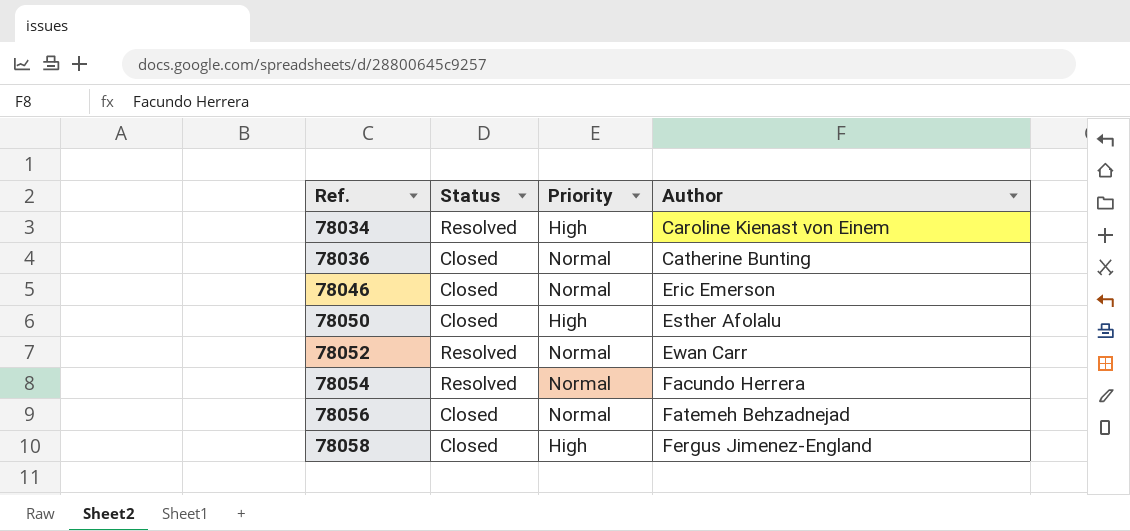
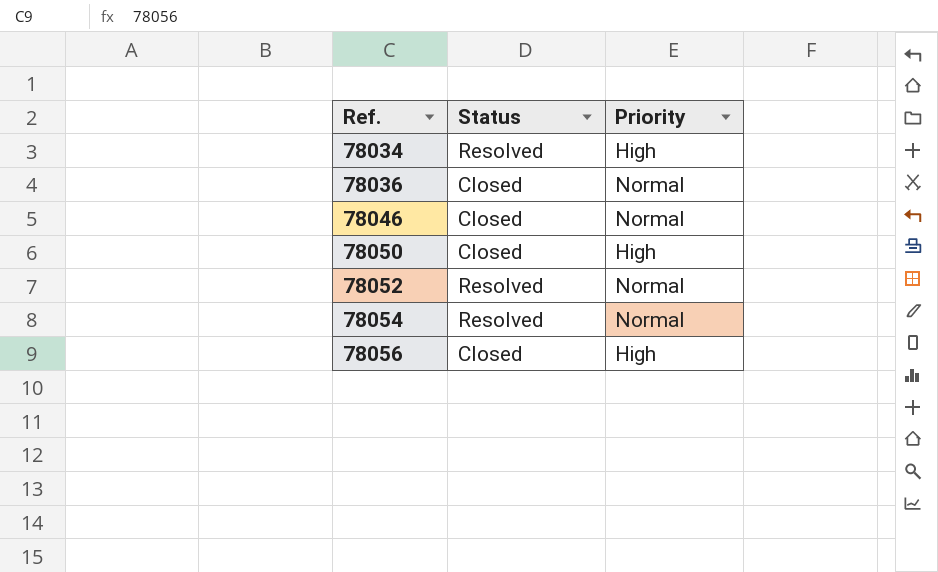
column Author | position: 4 -> none
row 78058: Closed | High | Fergus Jimenez-England -> none
78056 | Priority: Normal -> High

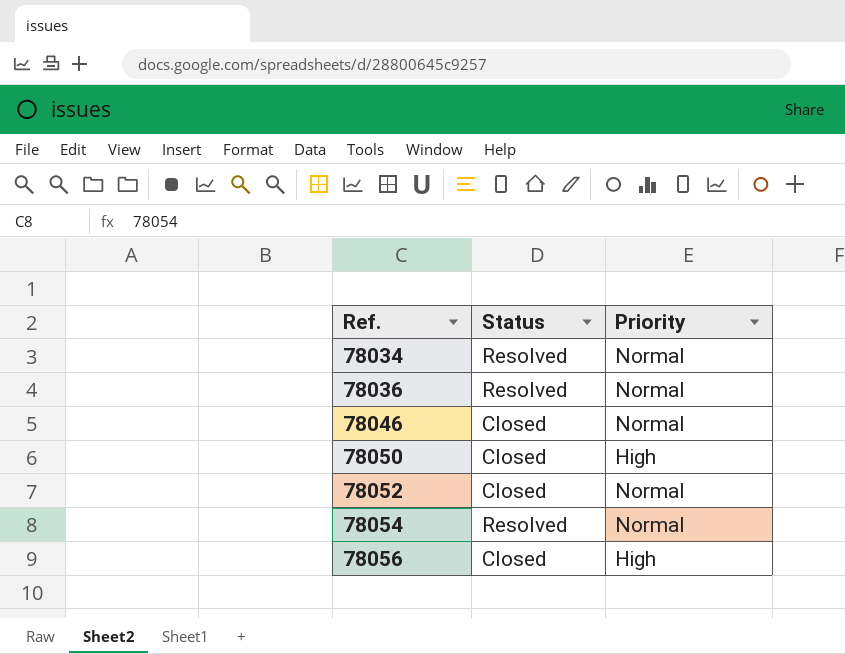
78034 | Priority: High -> Normal
78036 | Status: Closed -> Resolved
78052 | Status: Resolved -> Closed

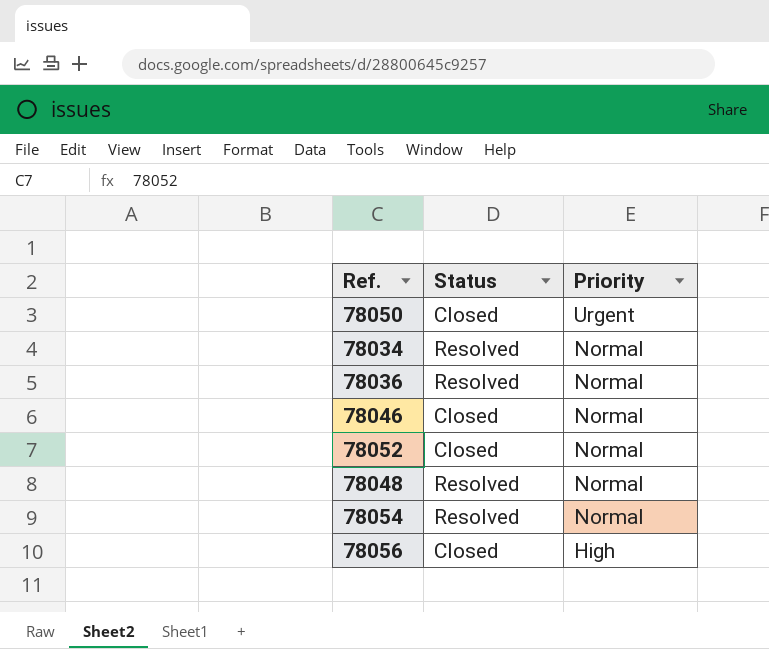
row order: Ref. ascending -> Priority descending
78050 | Priority: High -> Urgent
row 78048: none -> Resolved | Normal

